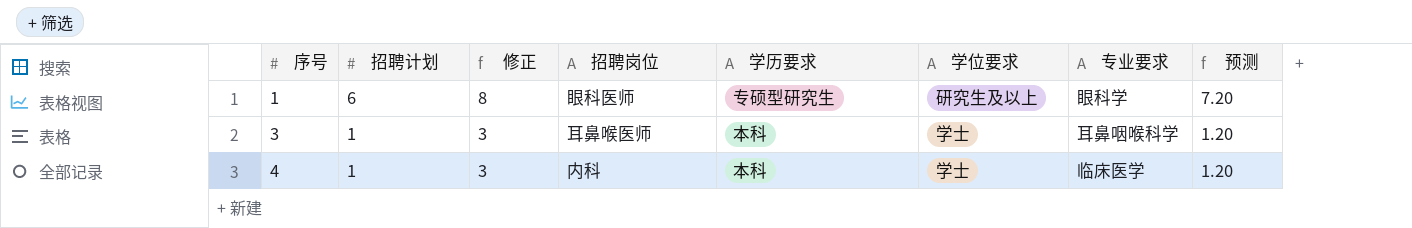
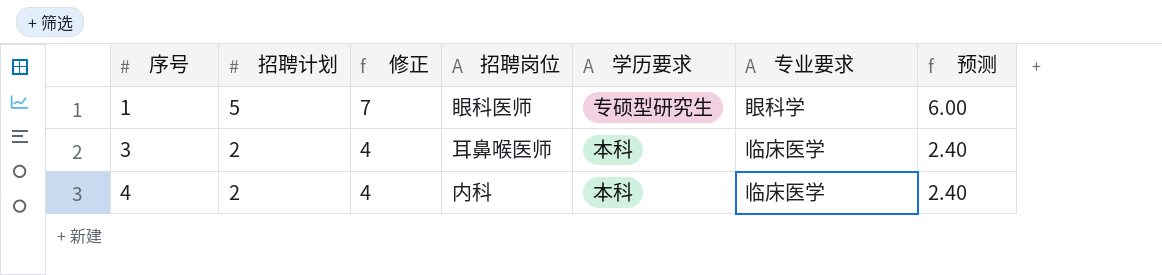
column 学位要求 | position: 6 -> none
1 | 招聘计划: 6 -> 5
1 | 修正: 8 -> 7
1 | 预测: 7.20 -> 6.00
3 | 招聘计划: 1 -> 2
3 | 修正: 3 -> 4
3 | 专业要求: 耳鼻咽喉科学 -> 临床医学
3 | 预测: 1.20 -> 2.40
4 | 招聘计划: 1 -> 2
4 | 修正: 3 -> 4
4 | 预测: 1.20 -> 2.40

